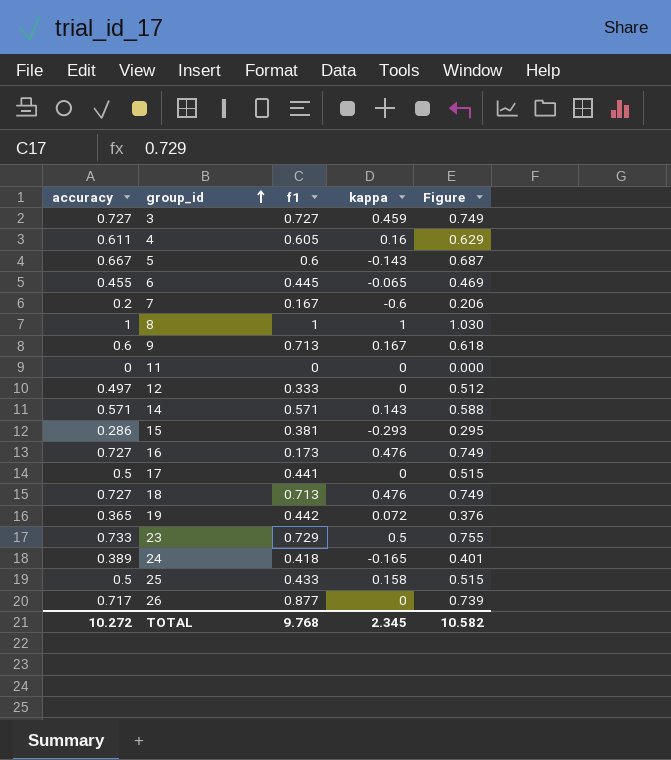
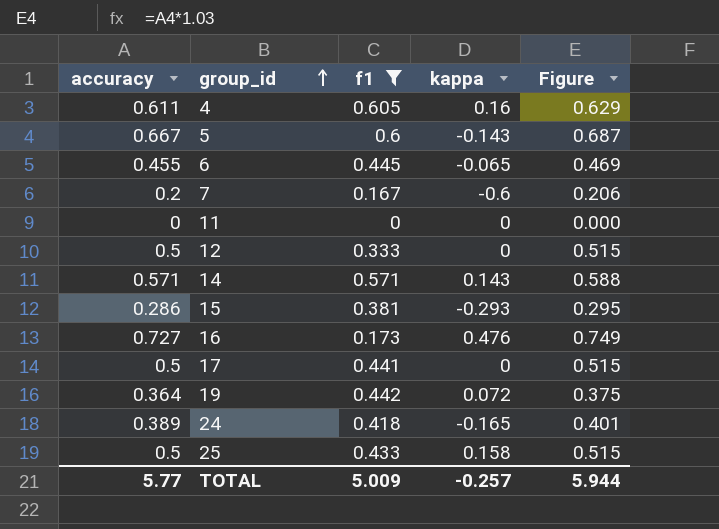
filter: none -> f1 <= 0.605
12 | accuracy: 0.497 -> 0.5
12 | Figure: 0.512 -> 0.515
19 | accuracy: 0.365 -> 0.364
19 | Figure: 0.376 -> 0.375
TOTAL | accuracy: 10.272 -> 5.77
TOTAL | f1: 9.768 -> 5.009
TOTAL | kappa: 2.345 -> -0.257
TOTAL | Figure: 10.582 -> 5.944

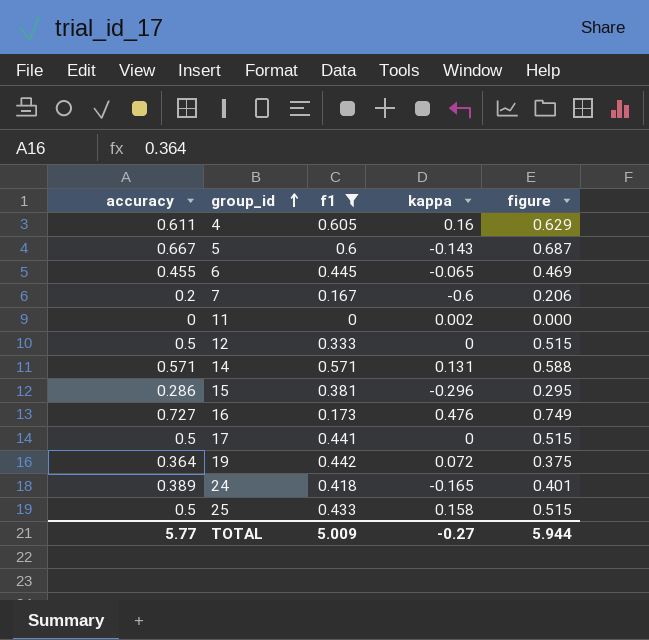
column name: Figure -> figure
11 | kappa: 0 -> 0.002
14 | kappa: 0.143 -> 0.131
15 | kappa: -0.293 -> -0.296
TOTAL | kappa: -0.257 -> -0.27

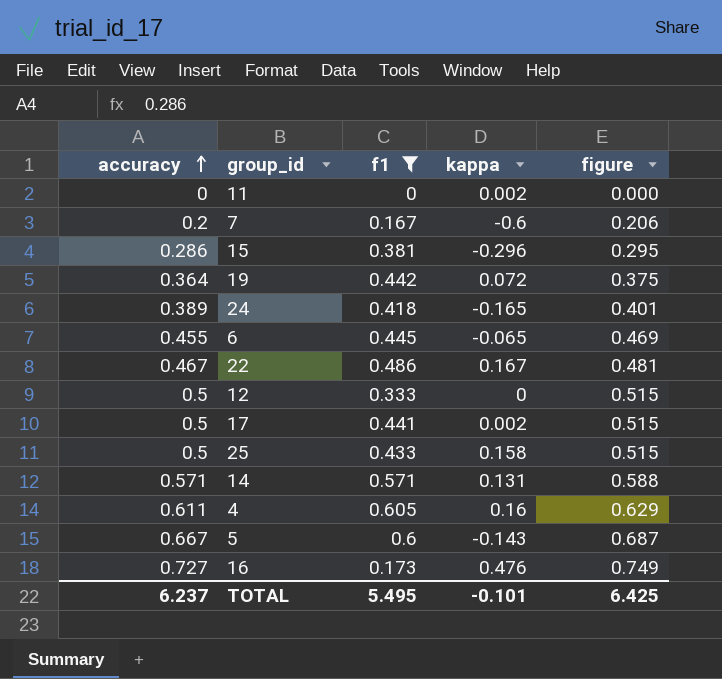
row order: group_id ascending -> accuracy ascending
row 22: none -> 0.467 | 0.486 | 0.167 | 0.481
17 | kappa: 0 -> 0.002
TOTAL | accuracy: 5.77 -> 6.237
TOTAL | f1: 5.009 -> 5.495
TOTAL | kappa: -0.27 -> -0.101
TOTAL | figure: 5.944 -> 6.425

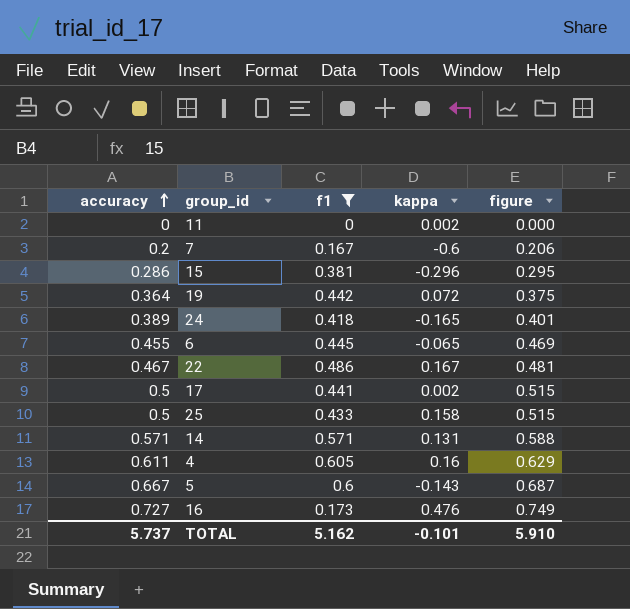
row 12: 0.5 | 0.333 | 0 | 0.515 -> none
TOTAL | accuracy: 6.237 -> 5.737
TOTAL | f1: 5.495 -> 5.162
TOTAL | figure: 6.425 -> 5.910

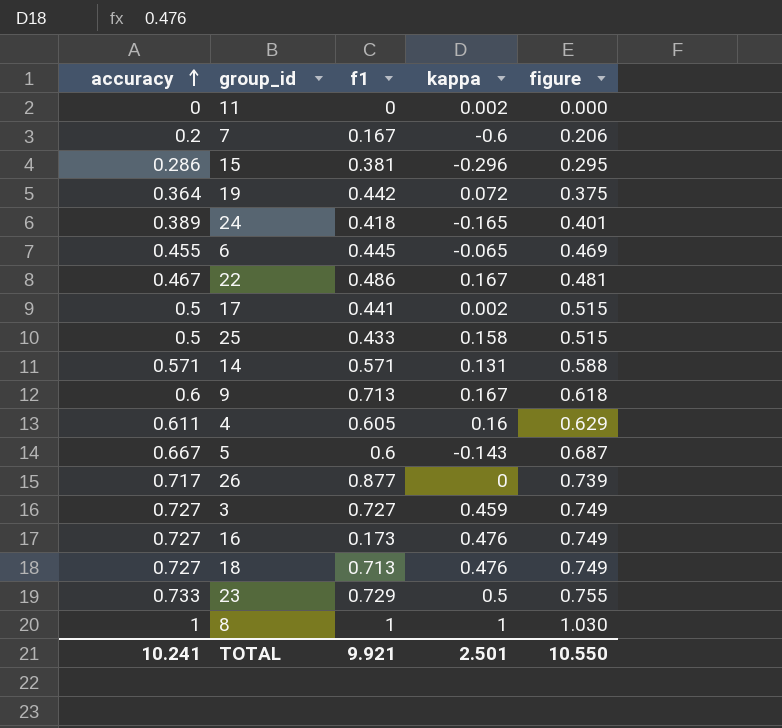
filter: f1 <= 0.605 -> none
TOTAL | accuracy: 5.737 -> 10.241
TOTAL | f1: 5.162 -> 9.921
TOTAL | kappa: -0.101 -> 2.501
TOTAL | figure: 5.910 -> 10.550

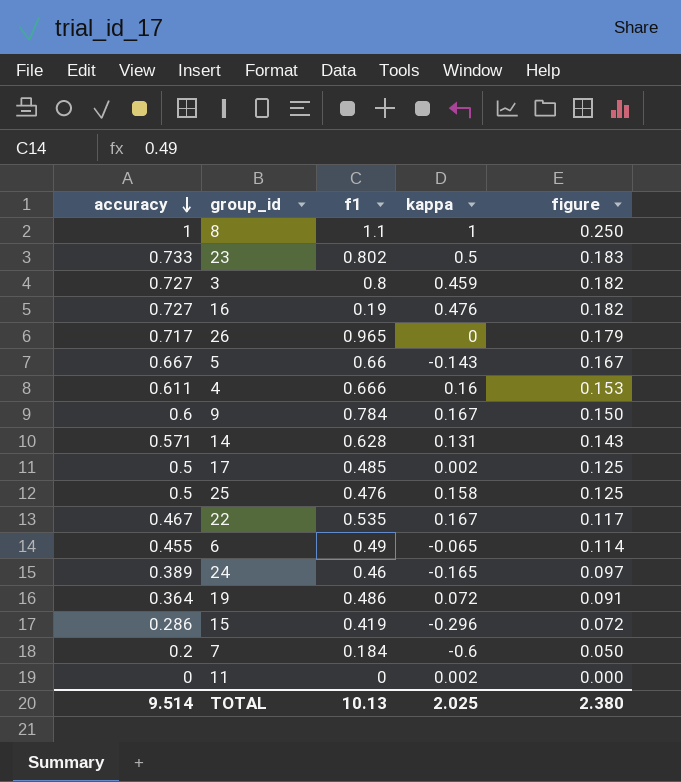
row order: accuracy ascending -> accuracy descending
column figure | formula: [accuracy] * 1.03 -> [accuracy] * 0.25
row 18: 0.727 | 0.713 | 0.476 | 0.749 -> none
8 | f1: 1 -> 1.1
23 | f1: 0.729 -> 0.802
3 | f1: 0.727 -> 0.8
16 | f1: 0.173 -> 0.19
26 | f1: 0.877 -> 0.965
5 | f1: 0.6 -> 0.66
4 | f1: 0.605 -> 0.666
9 | f1: 0.713 -> 0.784
14 | f1: 0.571 -> 0.628
17 | f1: 0.441 -> 0.485
25 | f1: 0.433 -> 0.476
22 | f1: 0.486 -> 0.535
6 | f1: 0.445 -> 0.49
24 | f1: 0.418 -> 0.46
19 | f1: 0.442 -> 0.486
15 | f1: 0.381 -> 0.419
7 | f1: 0.167 -> 0.184
TOTAL | accuracy: 10.241 -> 9.514
TOTAL | f1: 9.921 -> 10.13
TOTAL | kappa: 2.501 -> 2.025
TOTAL | figure: 10.550 -> 2.380

